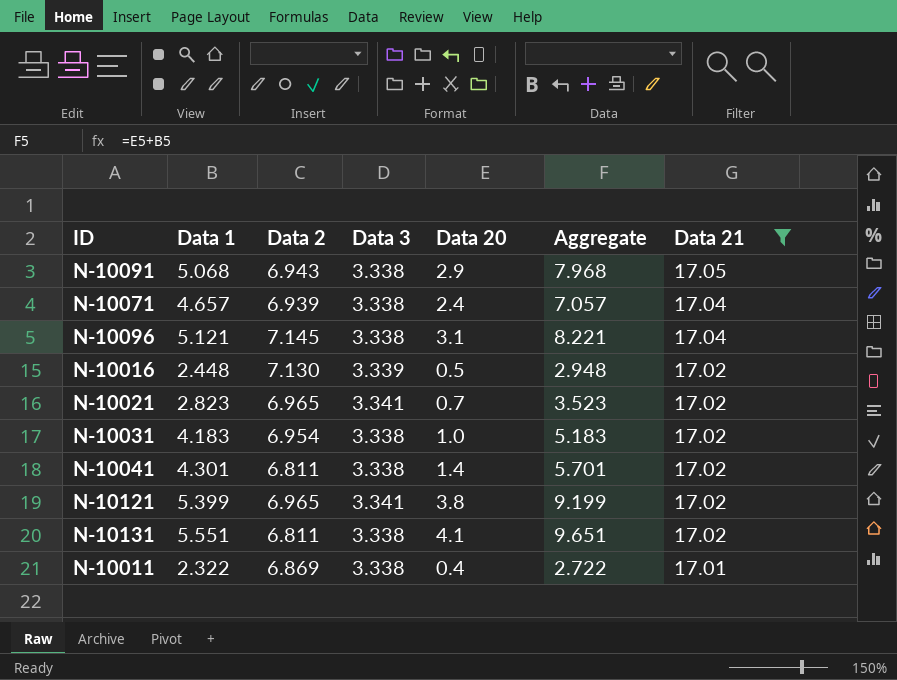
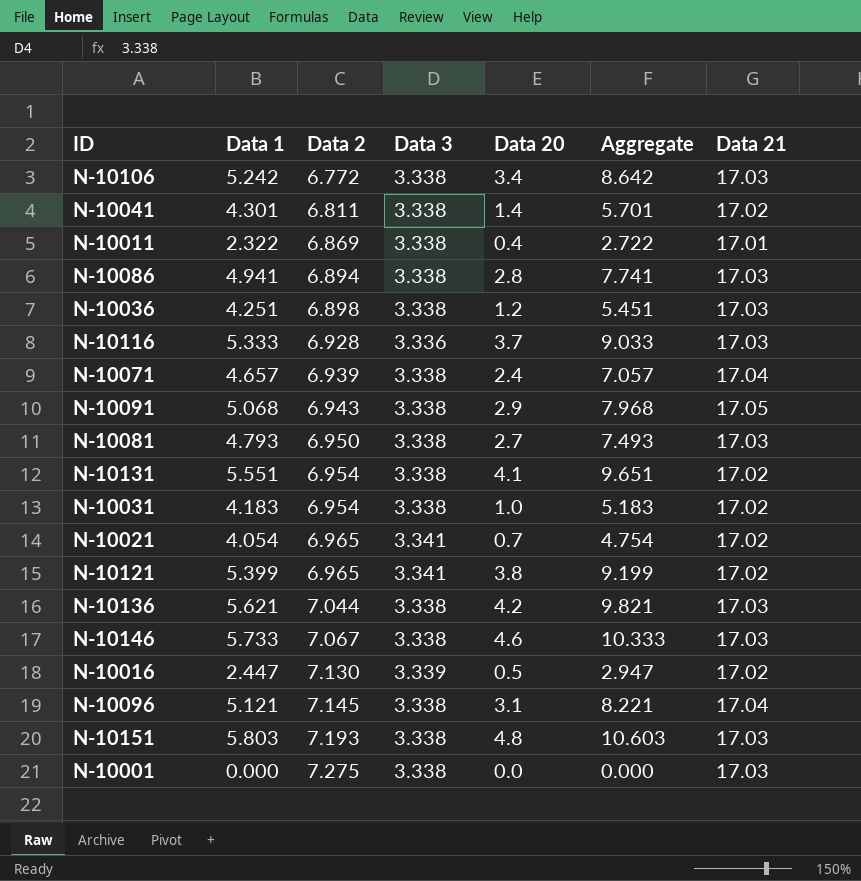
filter: Data 21 != 17.03 -> none
row order: Data 21 descending -> Data 2 ascending
N-10131 | Data 2: 6.811 -> 6.954
N-10021 | Data 1: 2.823 -> 4.054
N-10021 | Aggregate: 3.523 -> 4.754
N-10016 | Data 1: 2.448 -> 2.447
N-10016 | Aggregate: 2.948 -> 2.947

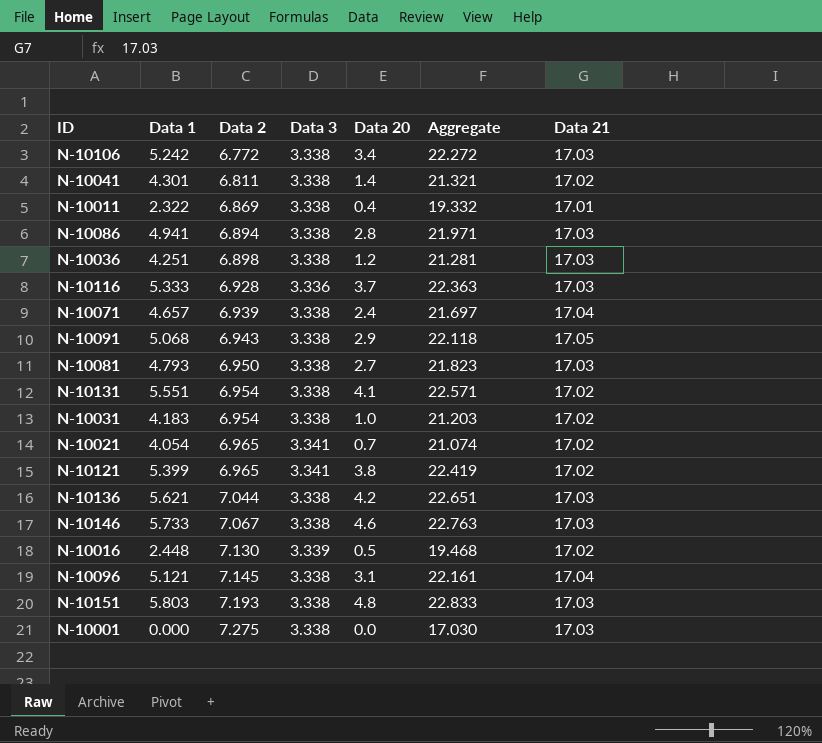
column Aggregate | formula: [Data 1] + [Data 20] -> [Data 1] + [Data 21]
N-10016 | Data 1: 2.447 -> 2.448

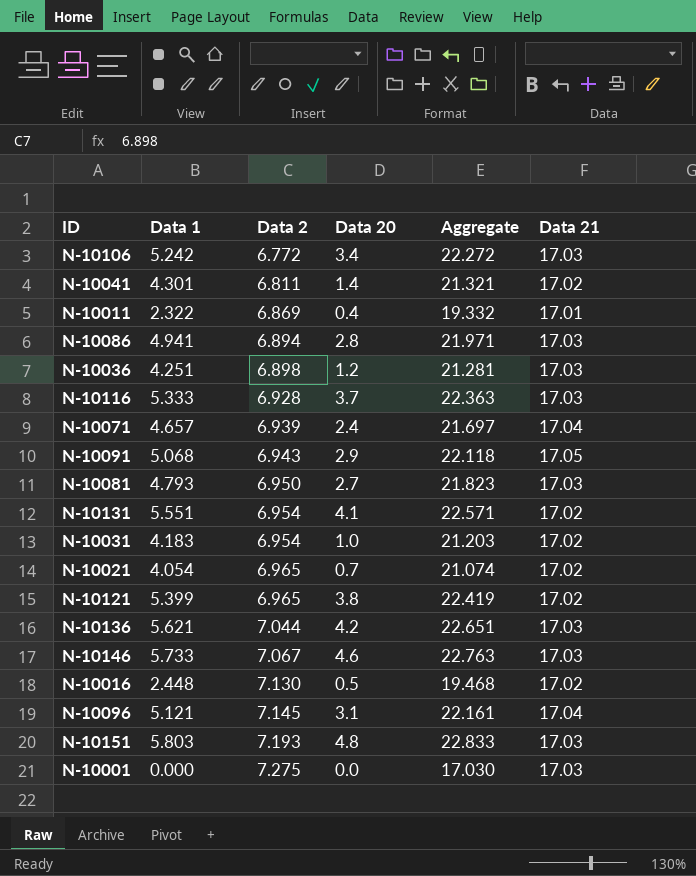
column Data 3 | position: 4 -> none

